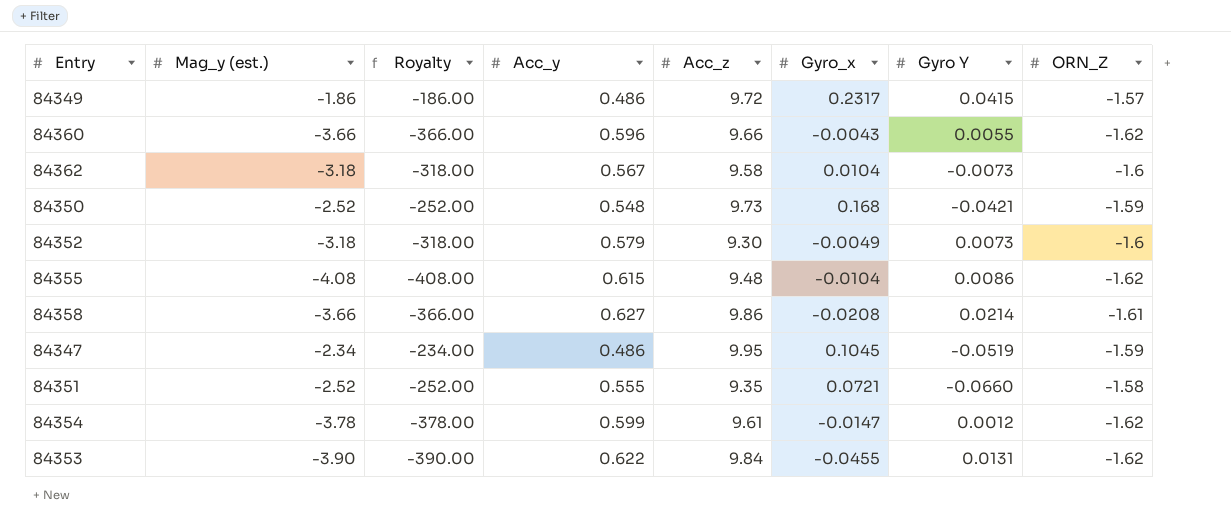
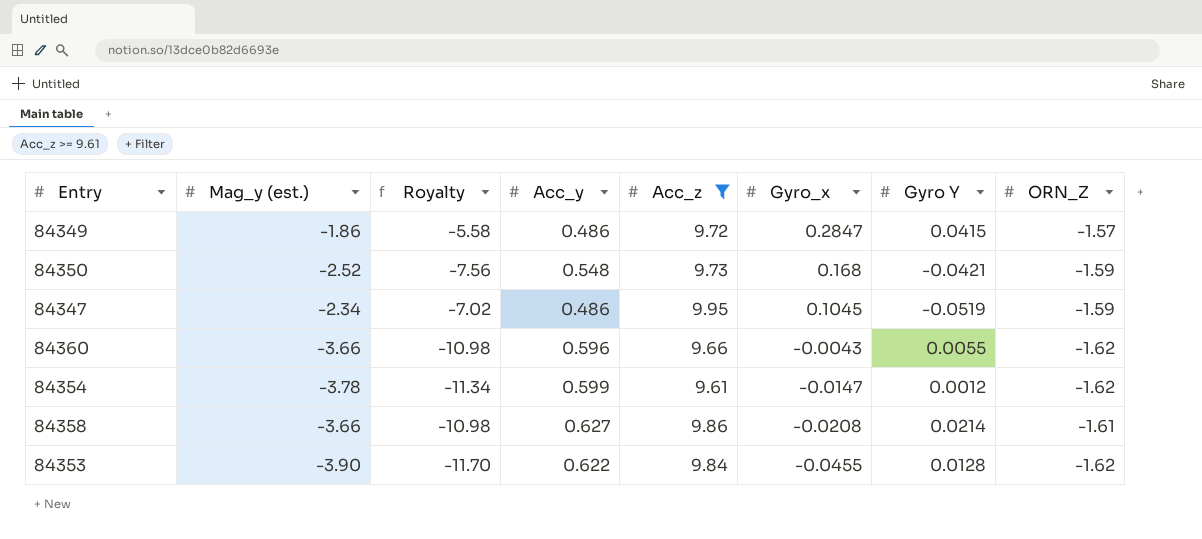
filter: none -> Acc_z >= 9.61
row order: none -> Gyro_x descending
column Royalty | formula: [Mag_y (est.)] * 100 -> [Mag_y (est.)] * 3
84349 | Gyro_x: 0.2317 -> 0.2847
84353 | Gyro Y: 0.0131 -> 0.0128

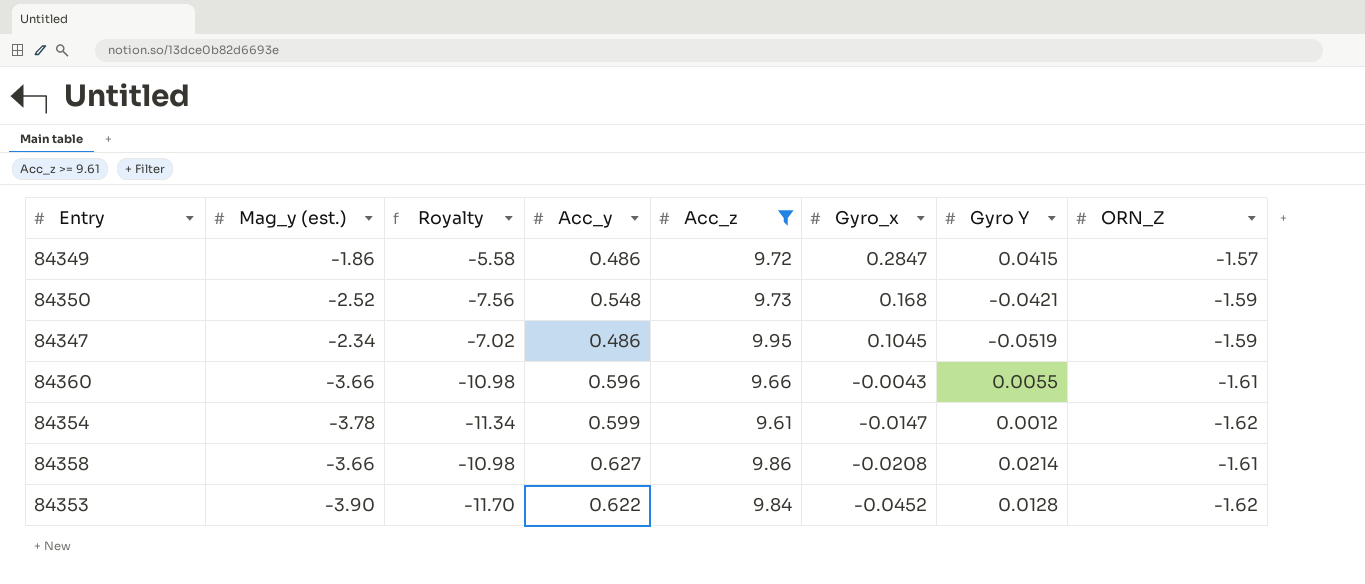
84360 | ORN_Z: -1.62 -> -1.61
84353 | Gyro_x: -0.0455 -> -0.0452

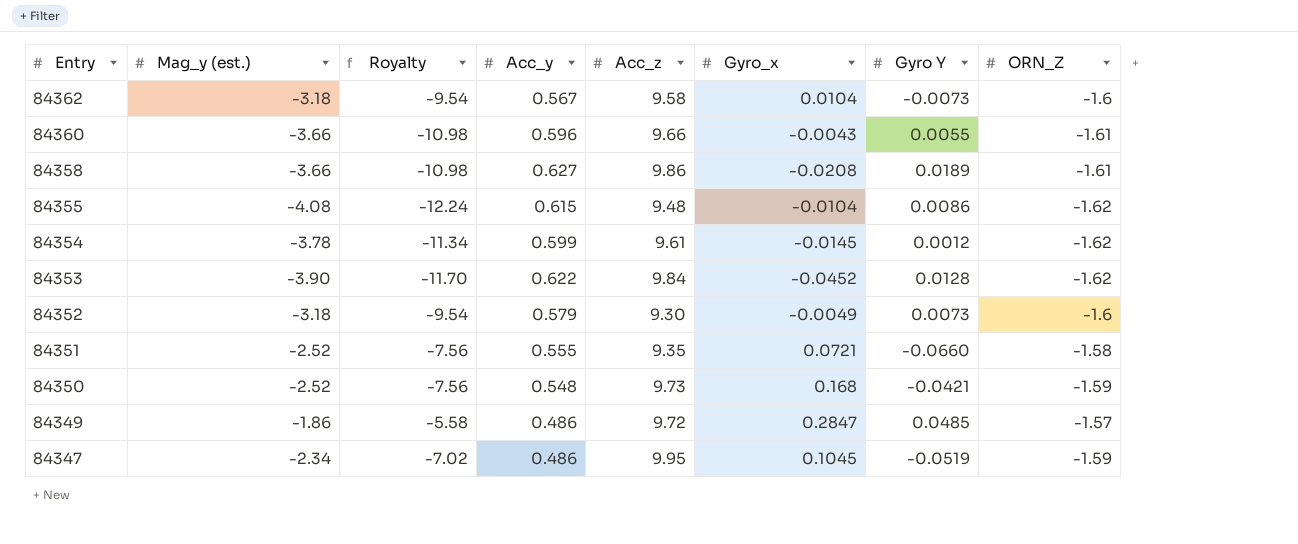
filter: Acc_z >= 9.61 -> none
row order: Gyro_x descending -> Entry descending
84358 | Gyro Y: 0.0214 -> 0.0189
84354 | Gyro_x: -0.0147 -> -0.0145
84349 | Gyro Y: 0.0415 -> 0.0485

